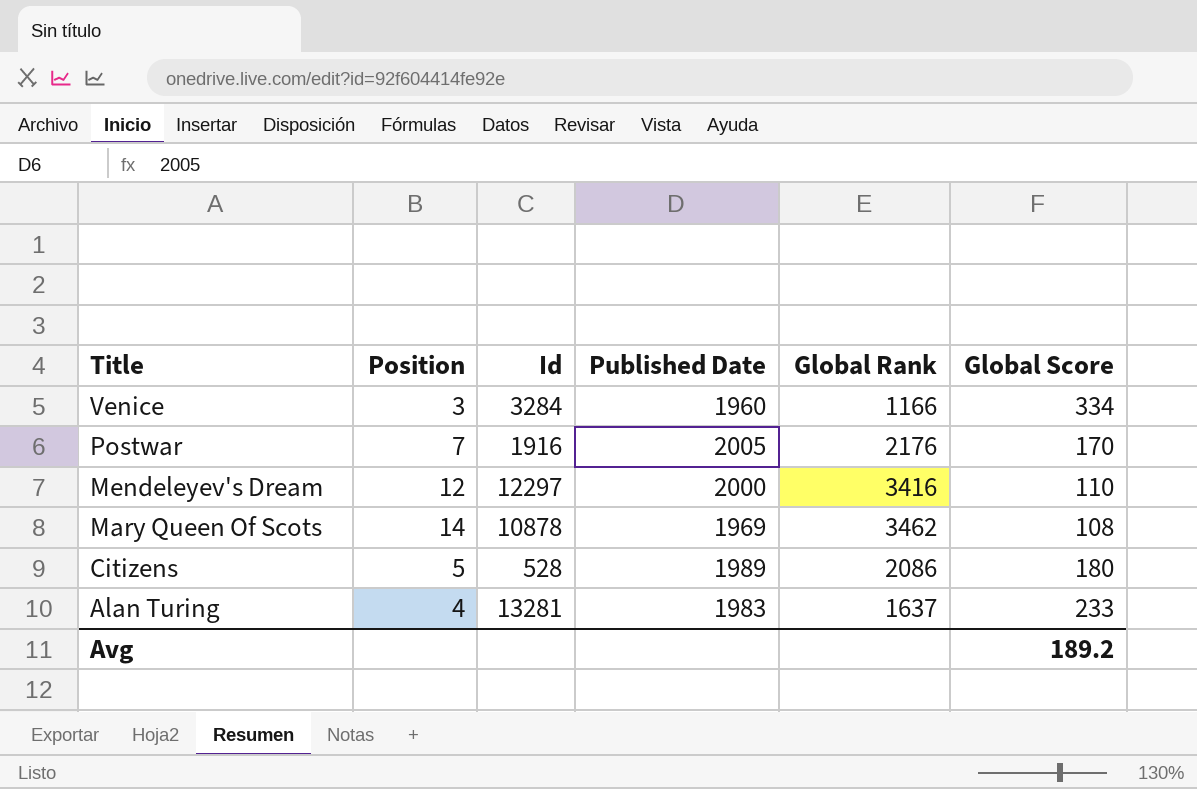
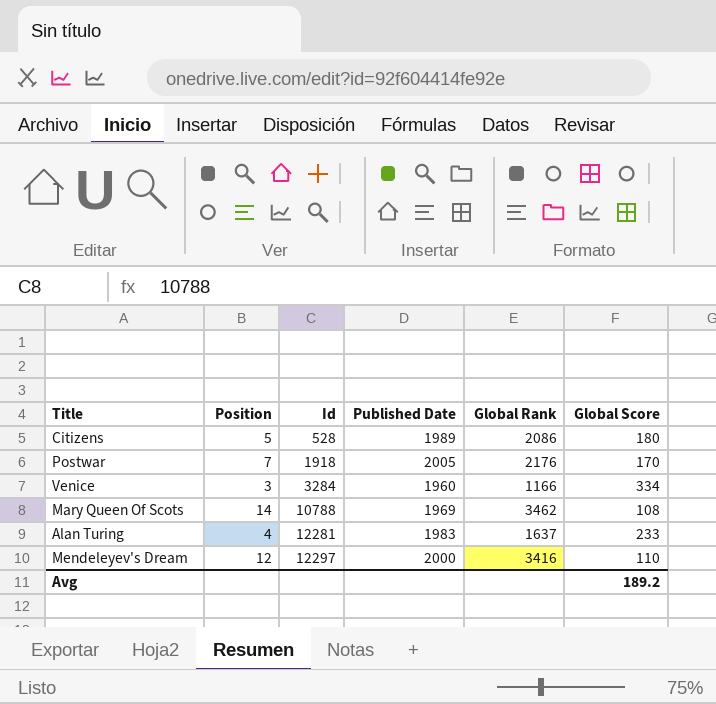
row order: Title descending -> Id ascending
Postwar | Id: 1916 -> 1918
Mary Queen Of Scots | Id: 10878 -> 10788
Alan Turing | Id: 13281 -> 12281

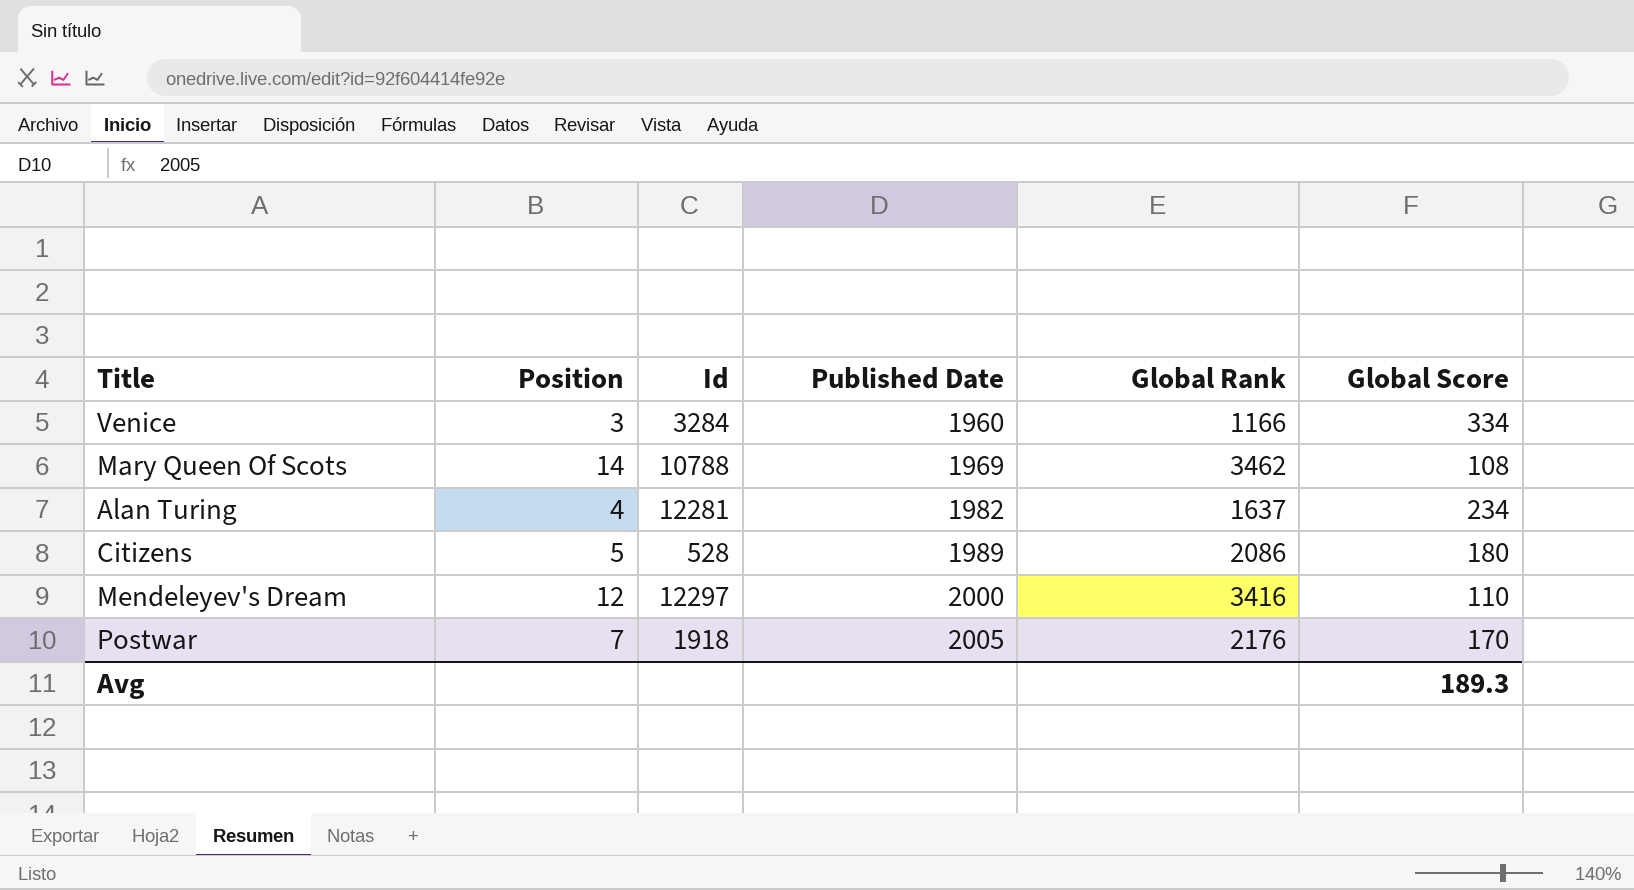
row order: Id ascending -> Published Date ascending
Alan Turing | Published Date: 1983 -> 1982
Alan Turing | Global Score: 233 -> 234
Avg | Global Score: 189.2 -> 189.3

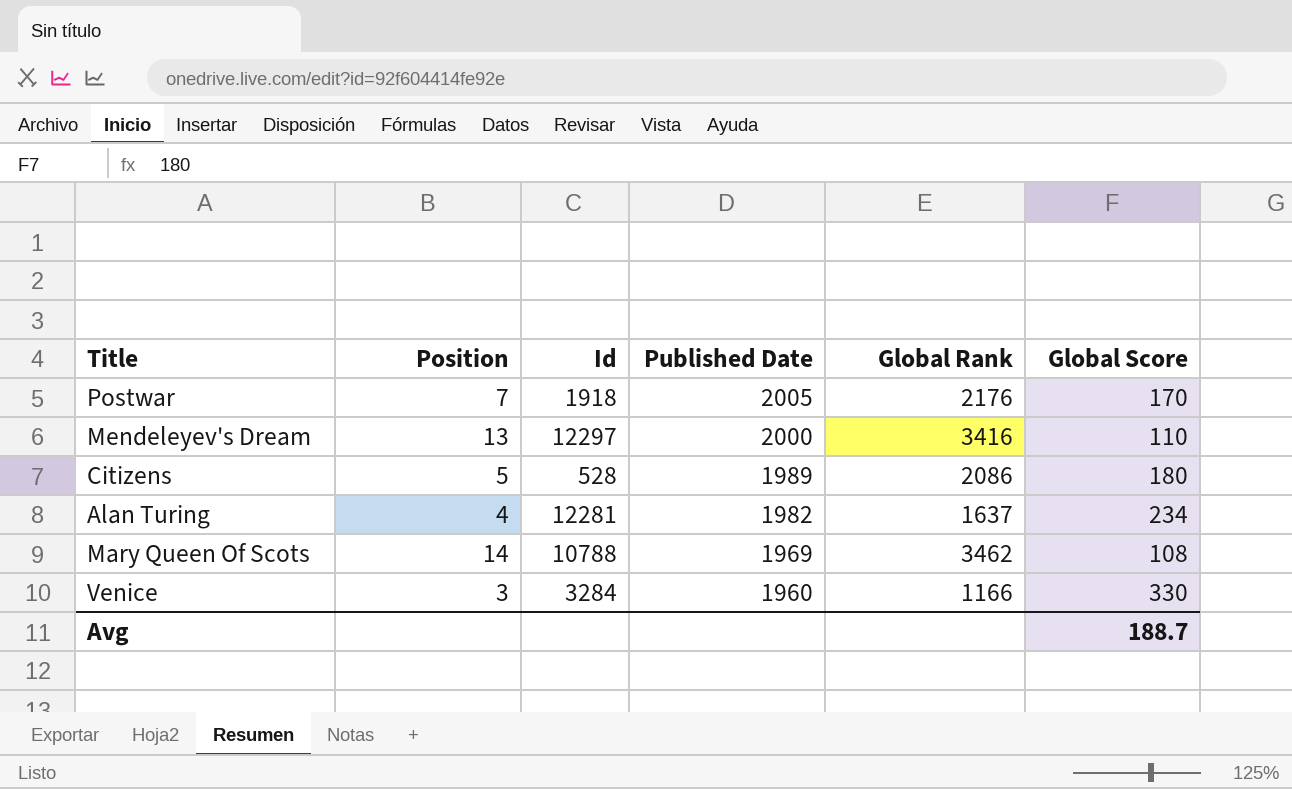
row order: Published Date ascending -> Published Date descending
Mendeleyev's Dream | Position: 12 -> 13
Venice | Global Score: 334 -> 330
Avg | Global Score: 189.3 -> 188.7

